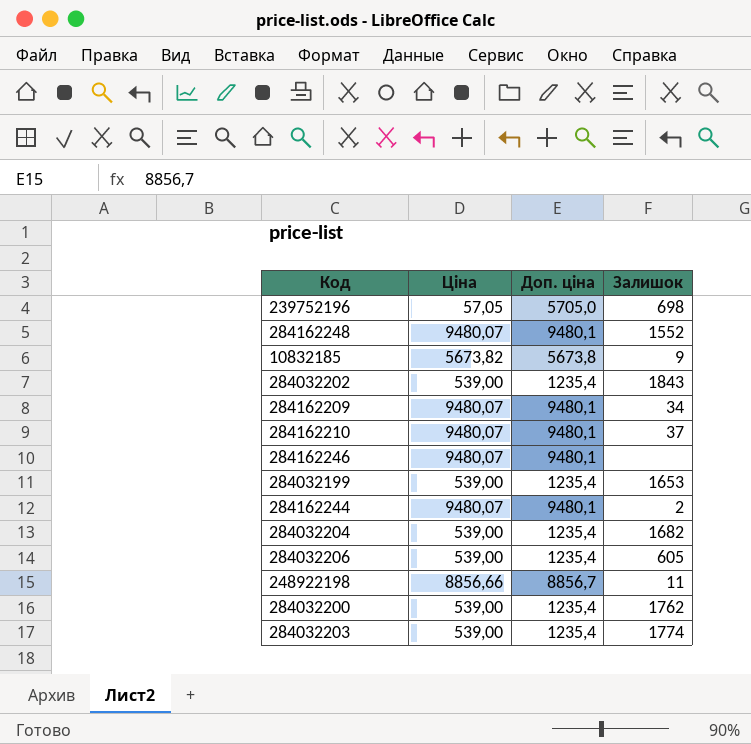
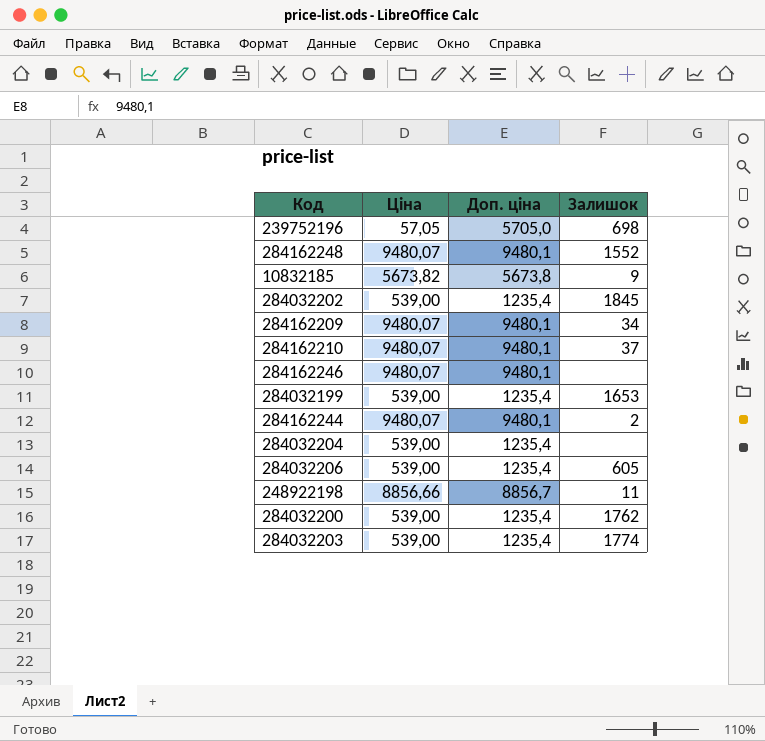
284032202 | Залишок: 1843 -> 1845
284032204 | Залишок: 1682 -> none

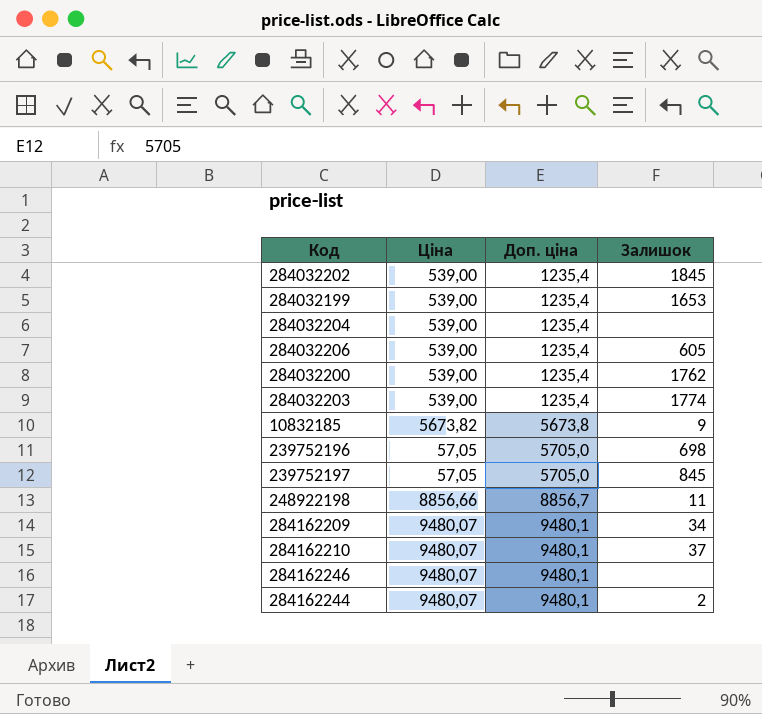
row order: none -> Доп. ціна ascending
row 284162248: 9480,07 | 9480,1 | 1552 -> none
row 239752197: none -> 57,05 | 5705,0 | 845

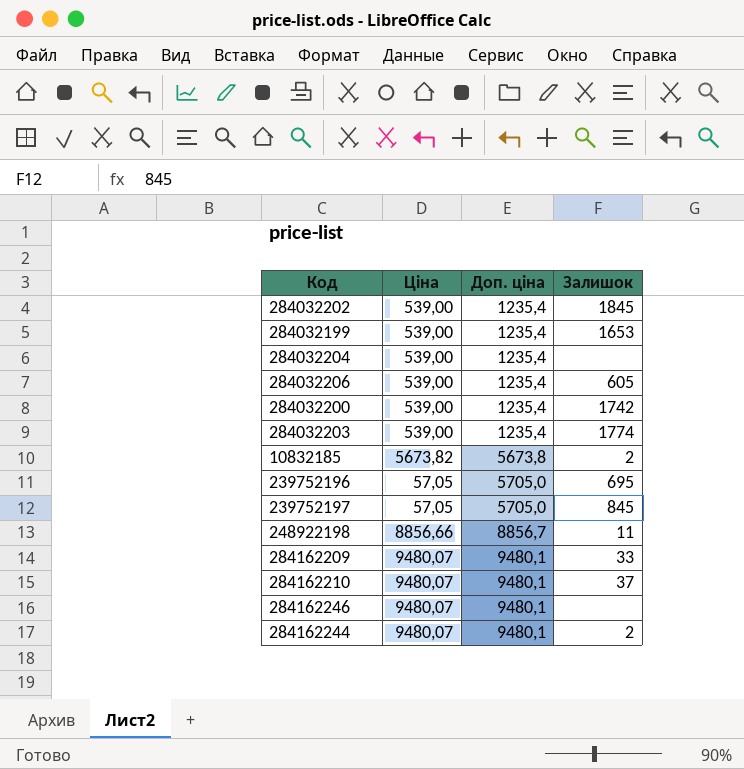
284032200 | Залишок: 1762 -> 1742
10832185 | Залишок: 9 -> 2
239752196 | Залишок: 698 -> 695
284162209 | Залишок: 34 -> 33

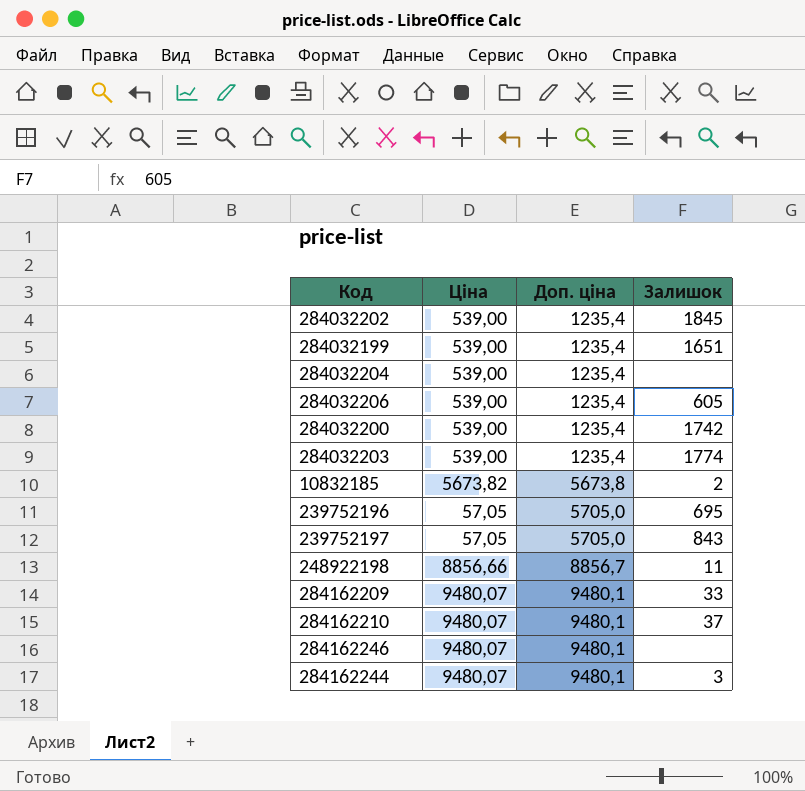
284032199 | Залишок: 1653 -> 1651
239752197 | Залишок: 845 -> 843
284162244 | Залишок: 2 -> 3

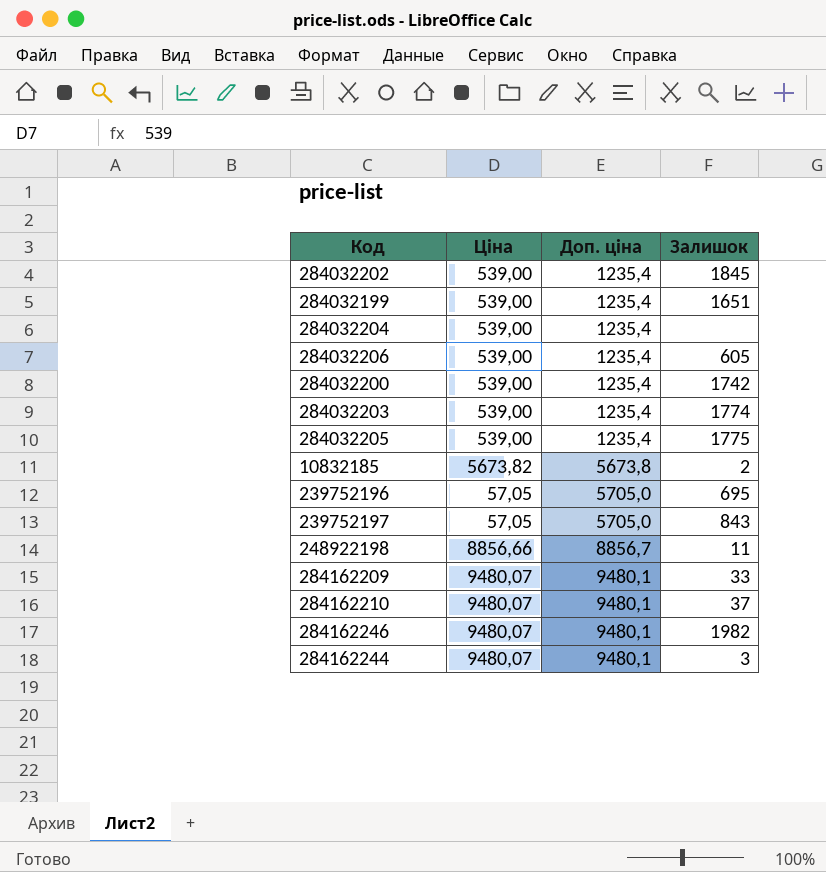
row 284032205: none -> 539,00 | 1235,4 | 1775
284162246 | Залишок: none -> 1982

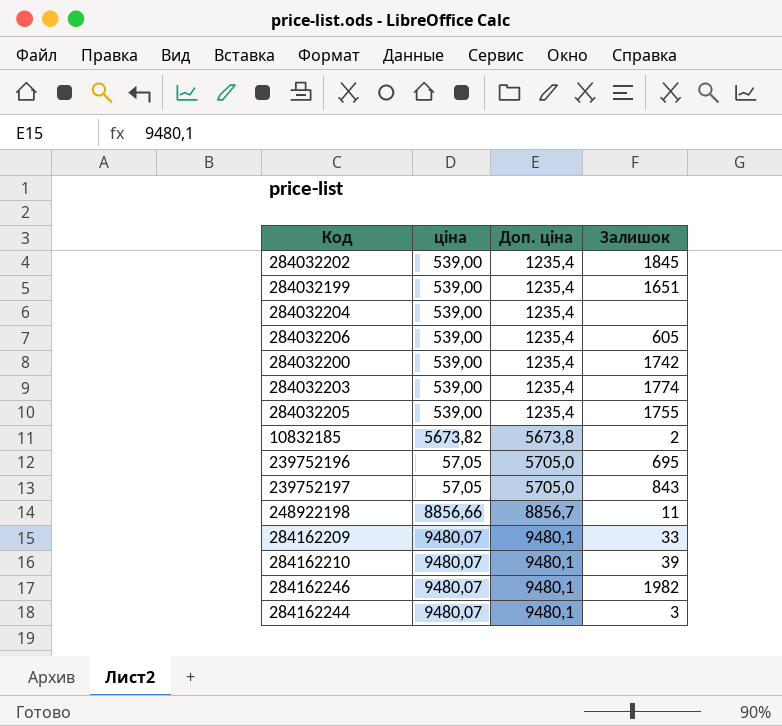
column name: Ціна -> ціна
284032205 | Залишок: 1775 -> 1755
284162210 | Залишок: 37 -> 39

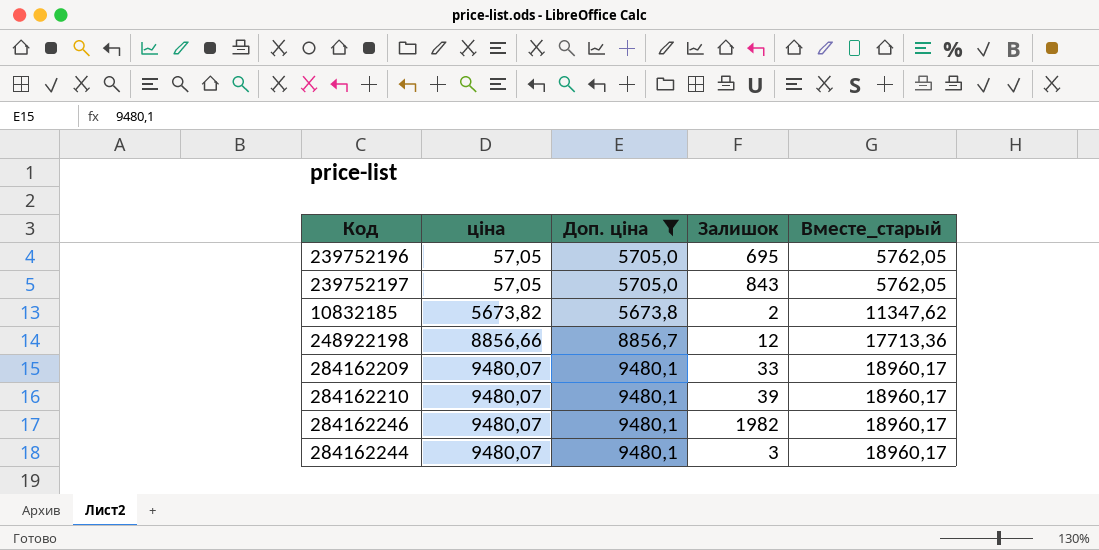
filter: none -> Доп. ціна != 1235,4
row order: Доп. ціна ascending -> ціна ascending
column Вместе_старый | formula: none -> [ціна] + [Доп. ціна]
248922198 | Залишок: 11 -> 12

